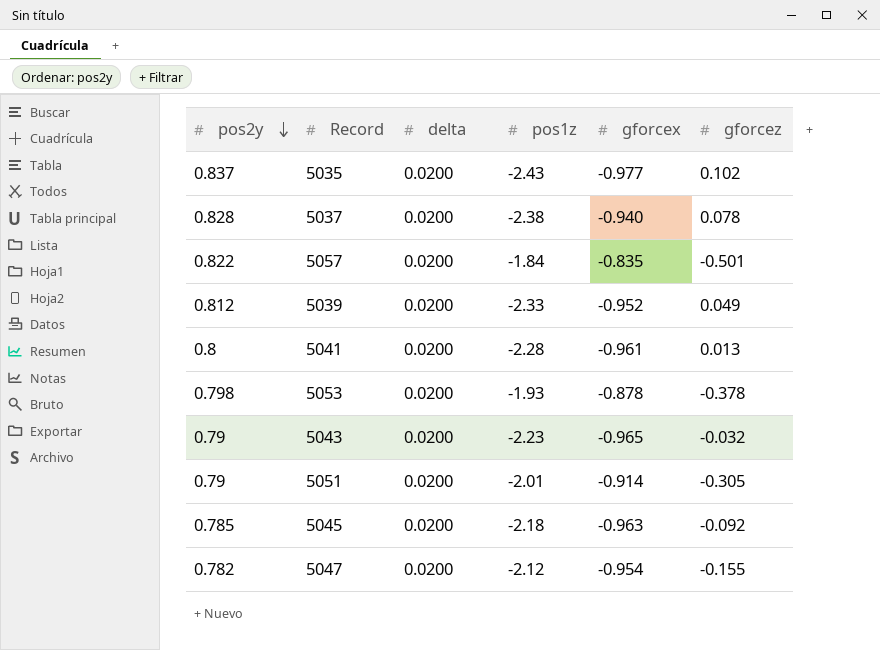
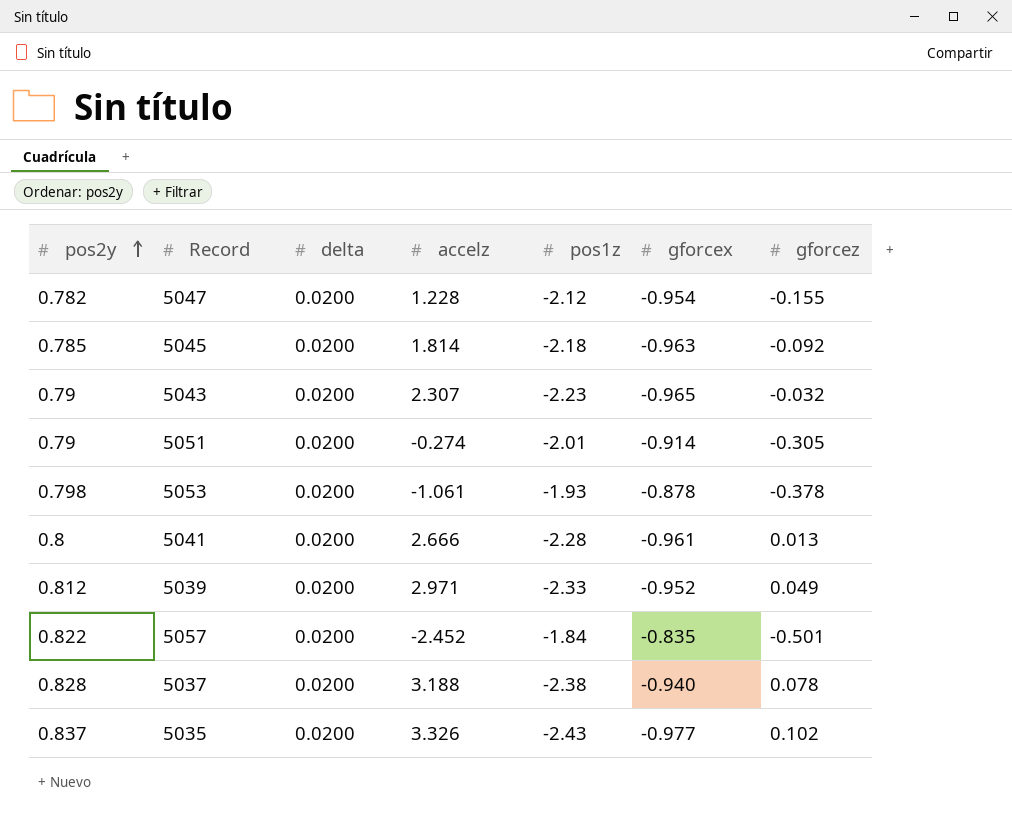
row order: pos2y descending -> pos2y ascending
column accelz | position: none -> 4

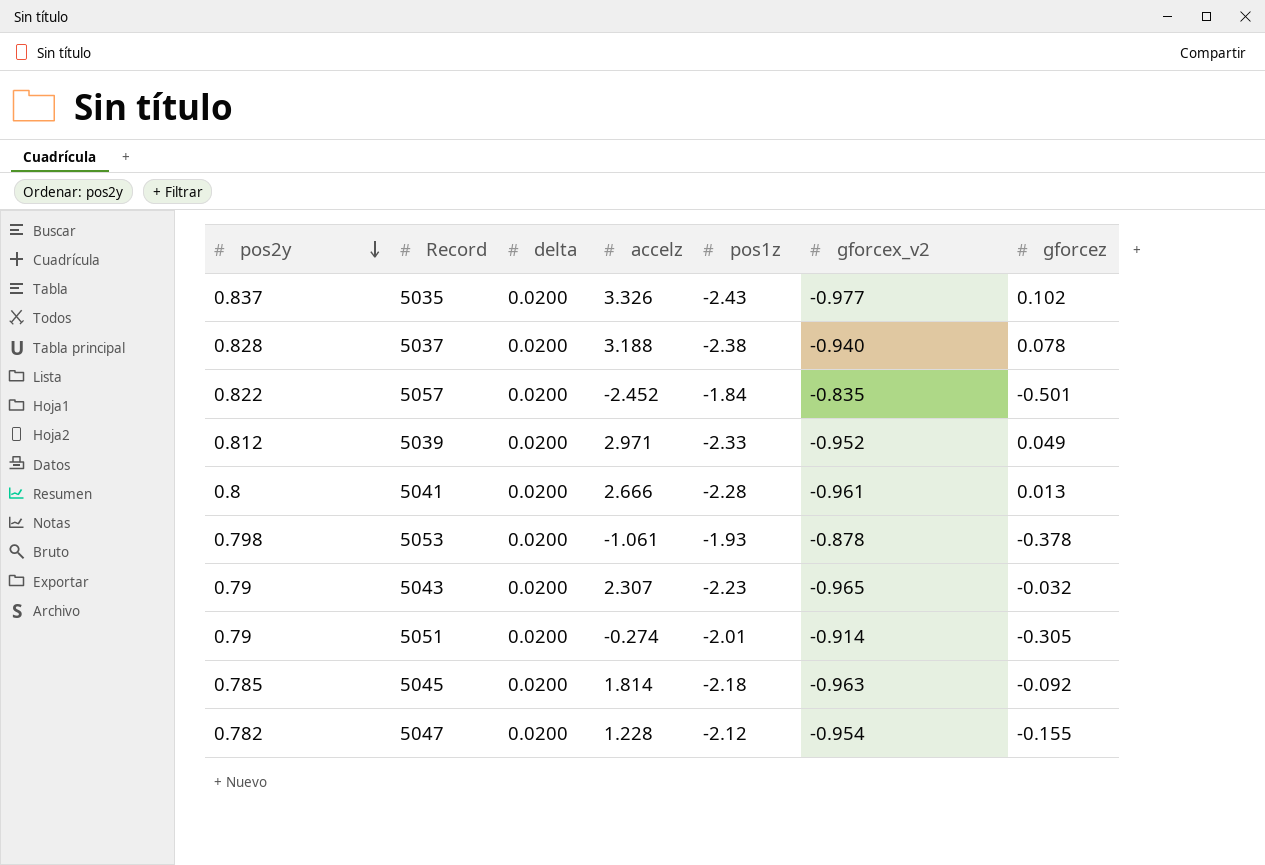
row order: pos2y ascending -> pos2y descending
column name: gforcex -> gforcex_v2

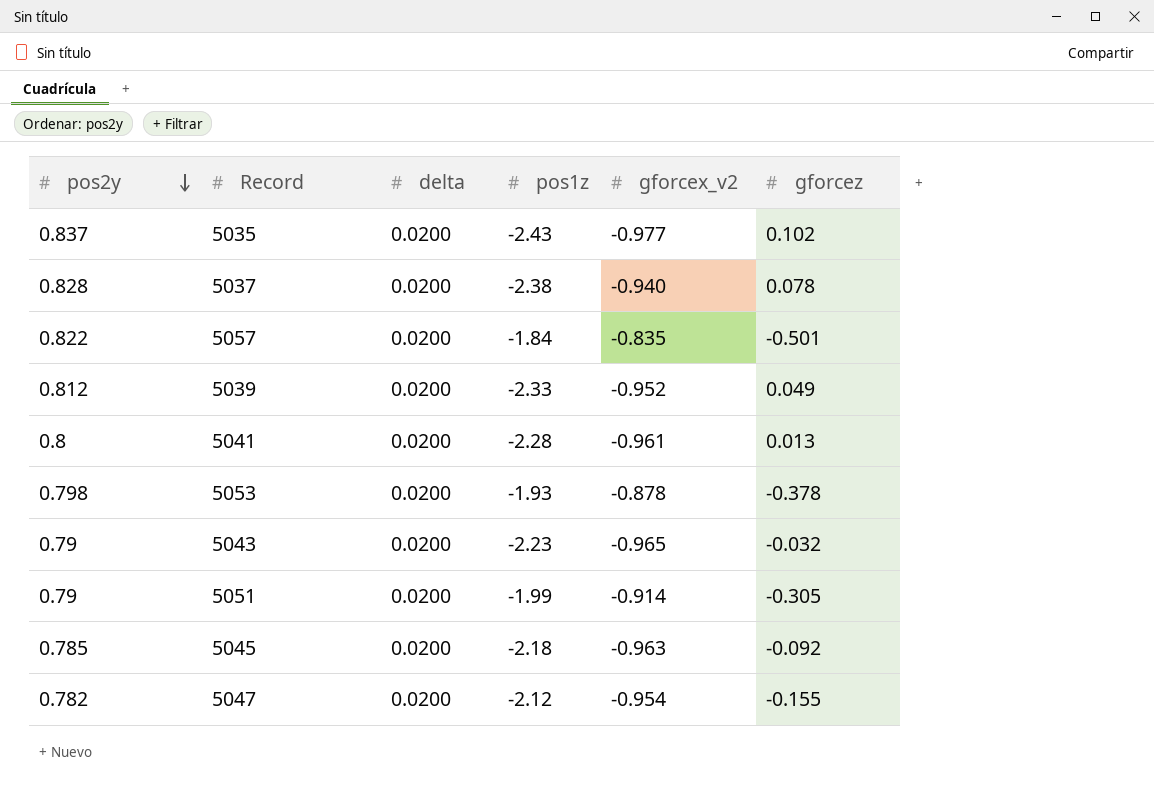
column accelz | position: 4 -> none
5051 | pos1z: -2.01 -> -1.99

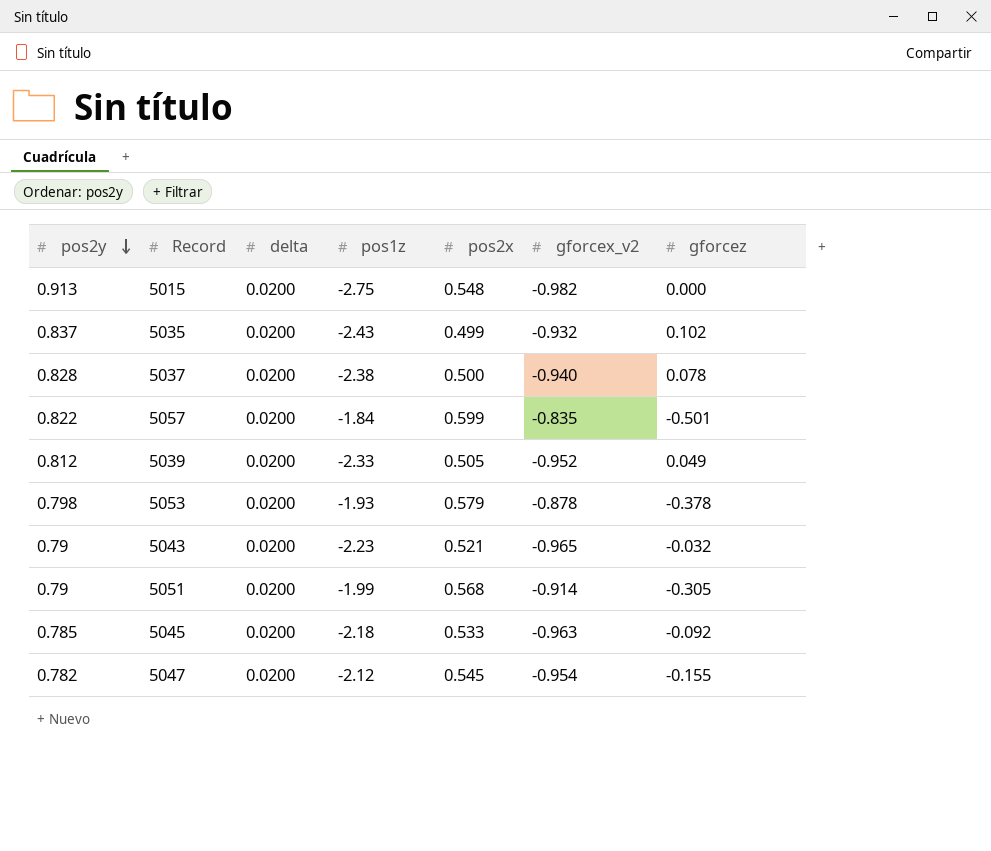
column pos2x | position: none -> 5
row 5041: 0.8 | 0.0200 | -2.28 | -0.961 | 0.013 -> none
row 5015: none -> 0.913 | 0.0200 | -2.75 | 0.548 | -0.982 | 0.000
5035 | gforcex_v2: -0.977 -> -0.932

